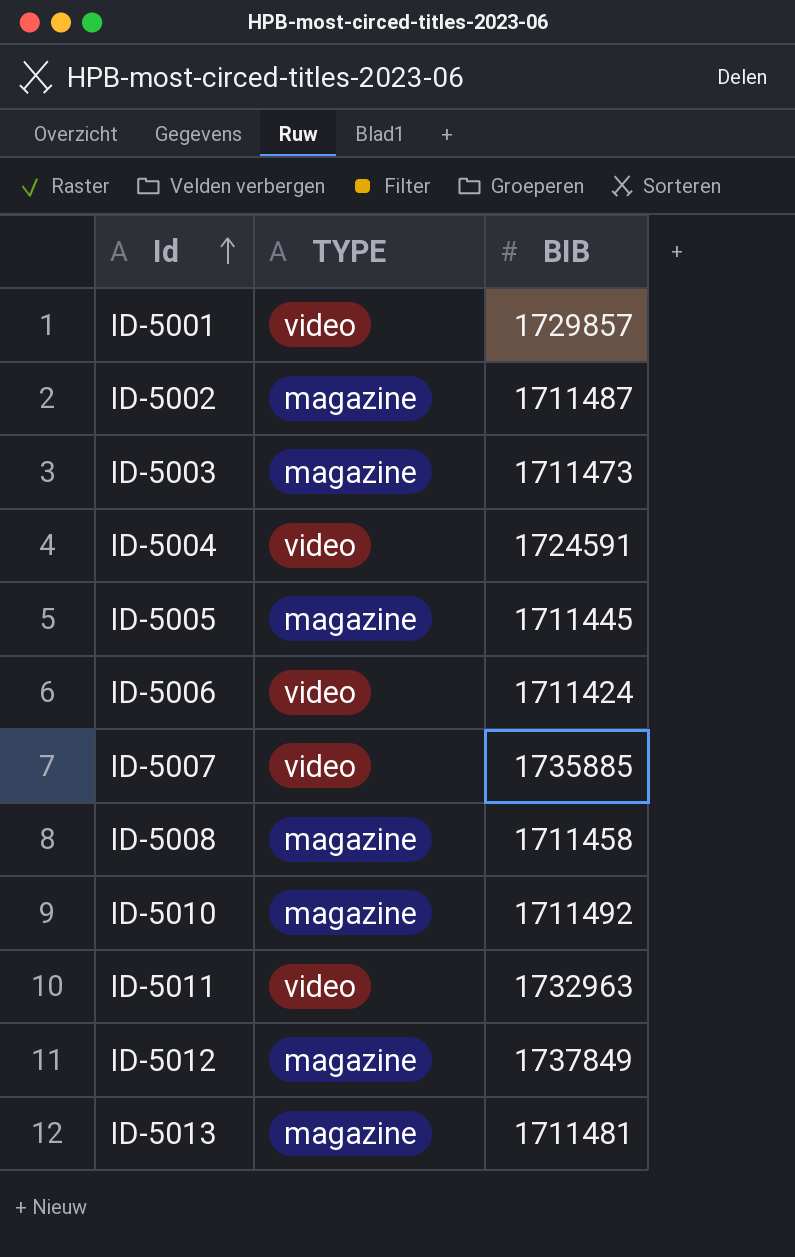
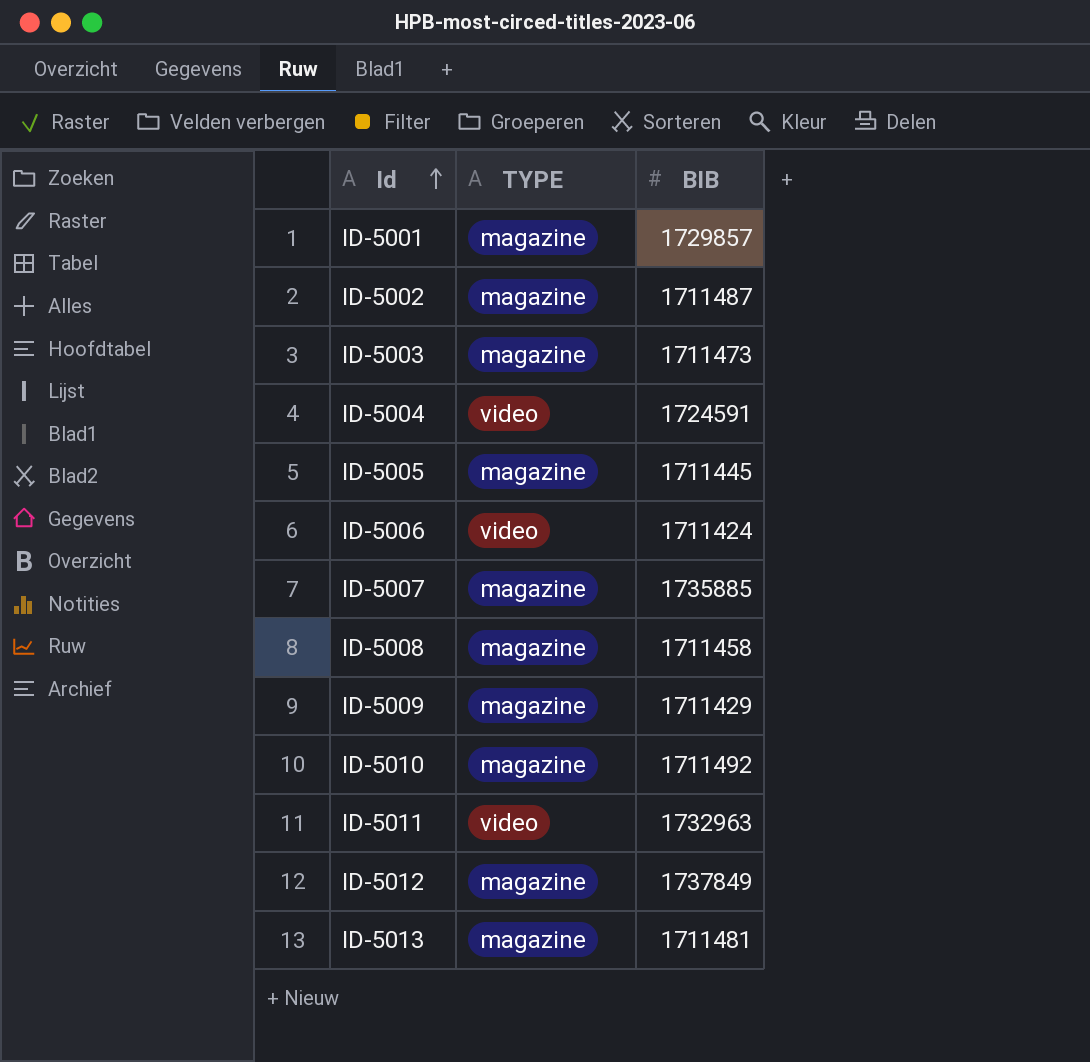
ID-5001 | TYPE: video -> magazine
ID-5007 | TYPE: video -> magazine
row ID-5009: none -> magazine | 1711429

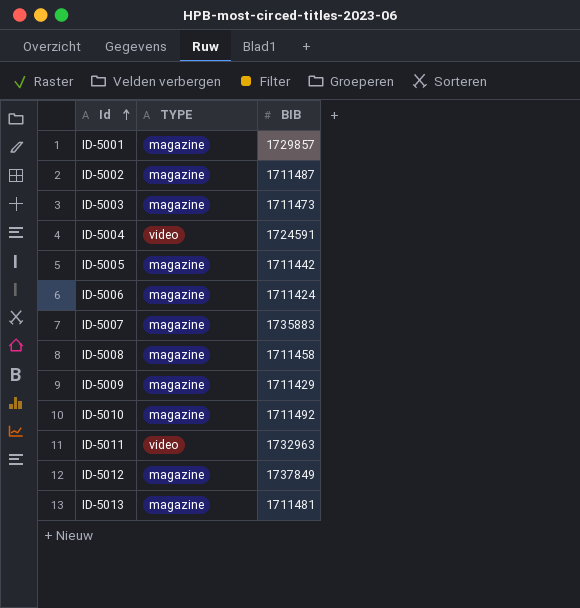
ID-5005 | BIB: 1711445 -> 1711442
ID-5006 | TYPE: video -> magazine
ID-5007 | BIB: 1735885 -> 1735883

